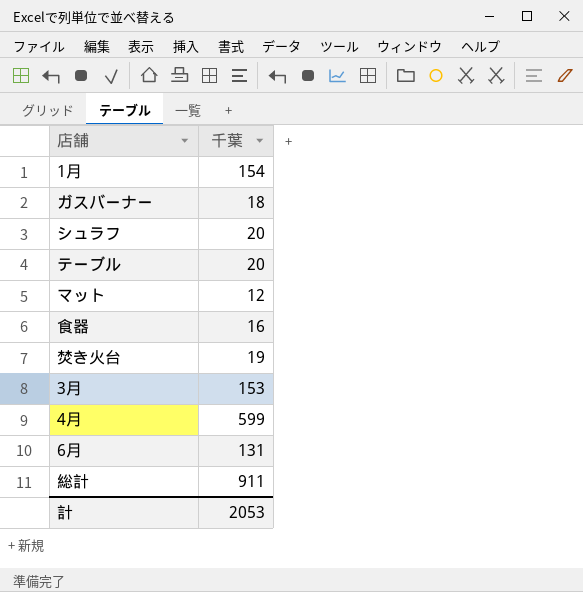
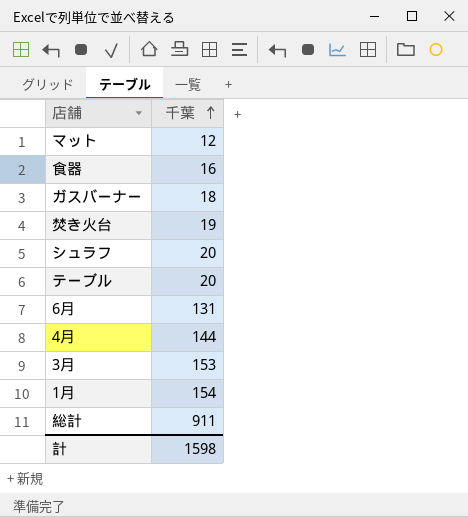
row order: none -> 千葉 ascending
4月 | 千葉: 599 -> 144
計 | 千葉: 2053 -> 1598

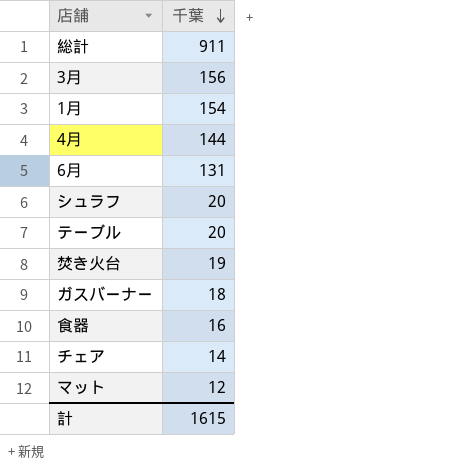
row order: 千葉 ascending -> 千葉 descending
3月 | 千葉: 153 -> 156
row チェア: none -> 14
計 | 千葉: 1598 -> 1615

